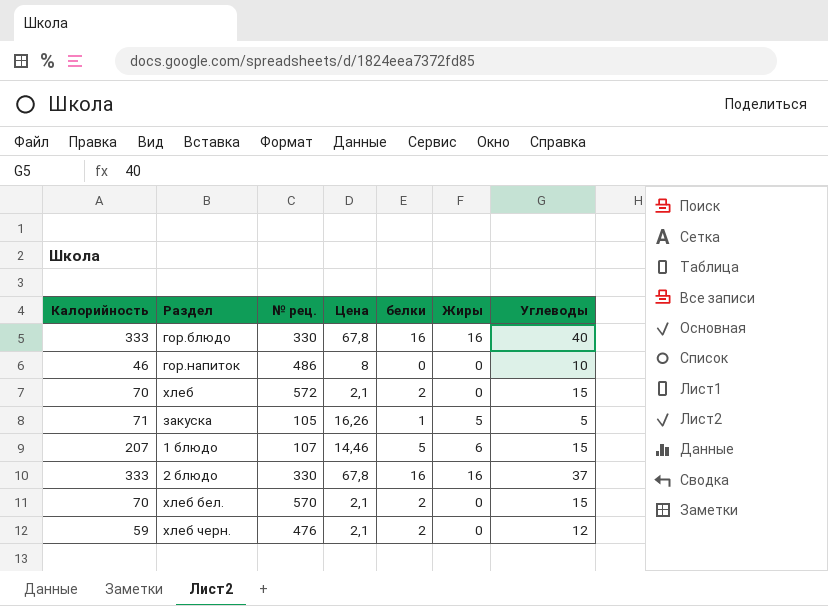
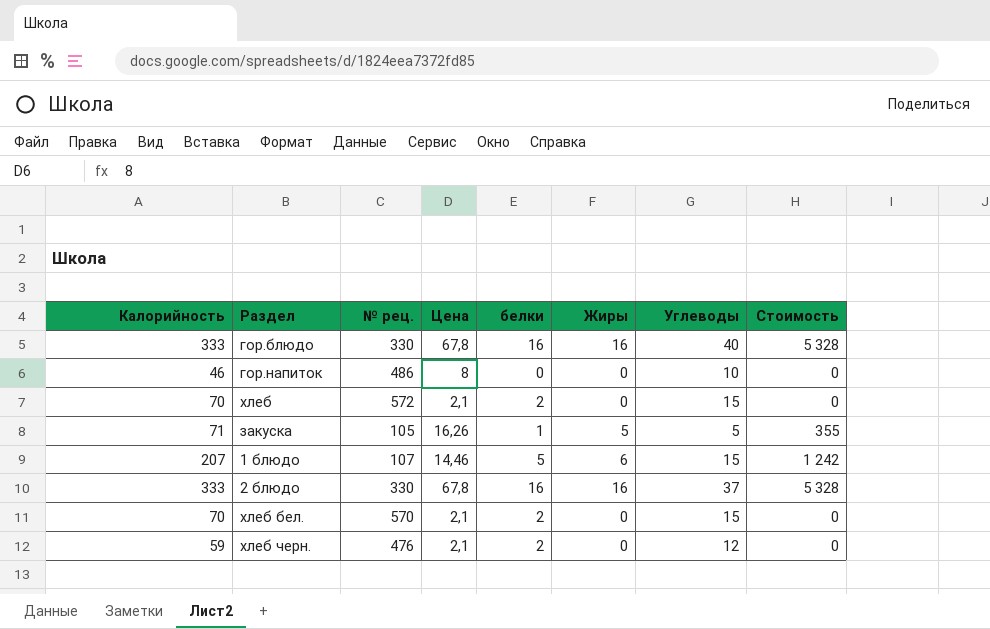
column Стоимость | formula: none -> [Калорийность] * [Жиры]

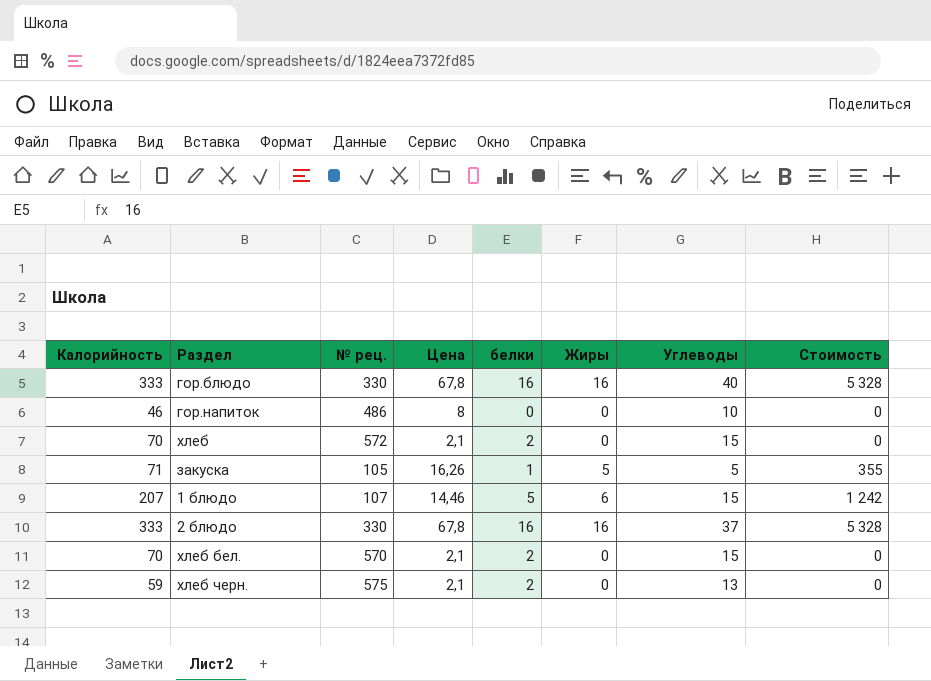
хлеб черн. | № рец.: 476 -> 575
хлеб черн. | Углеводы: 12 -> 13

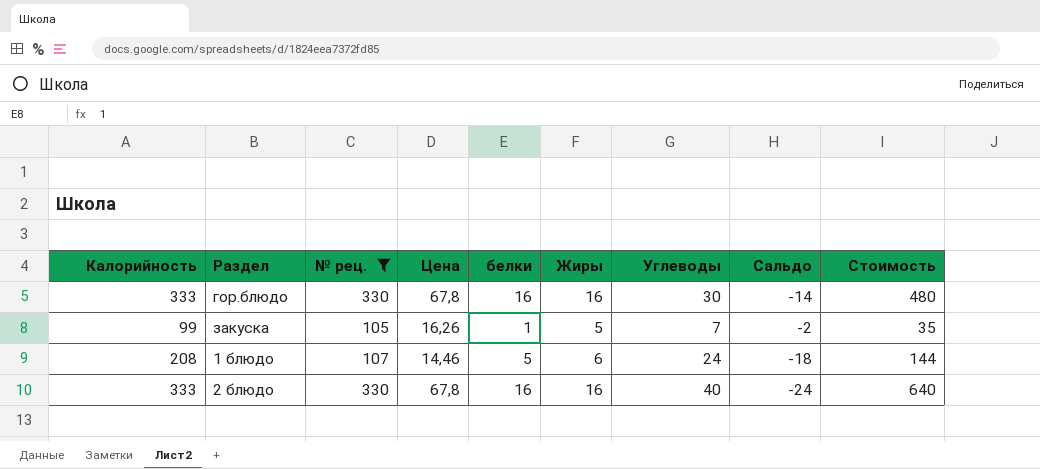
filter: none -> № рец. <= 330
column Сальдо | formula: none -> [Жиры] - [Углеводы]
column Стоимость | formula: [Калорийность] * [Жиры] -> [Жиры] * [Углеводы]
гор.блюдо | Углеводы: 40 -> 30
закуска | Калорийность: 71 -> 99
закуска | Углеводы: 5 -> 7
1 блюдо | Калорийность: 207 -> 208
1 блюдо | Углеводы: 15 -> 24
2 блюдо | Углеводы: 37 -> 40

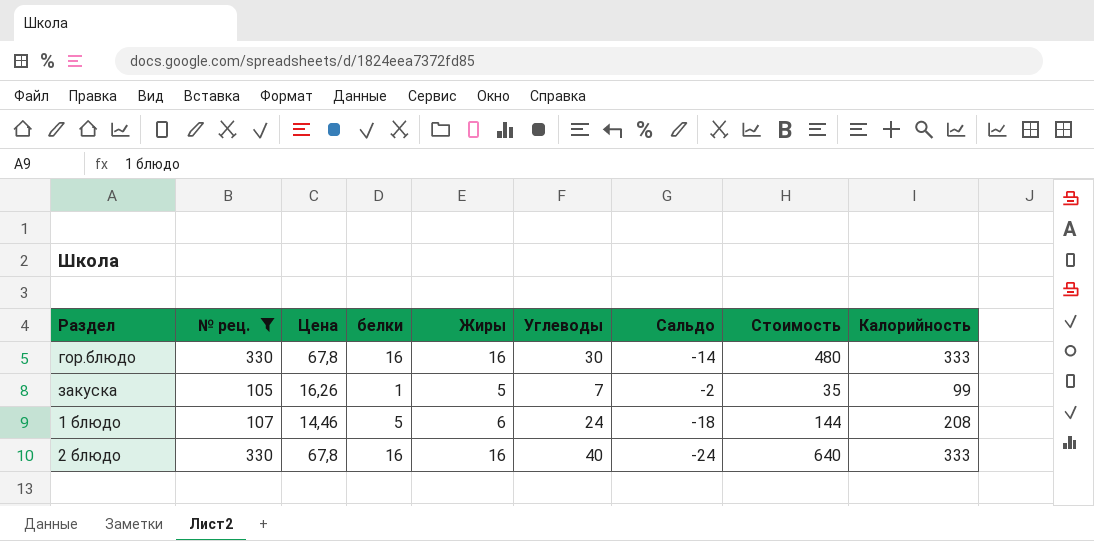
column Калорийность | position: 1 -> 9

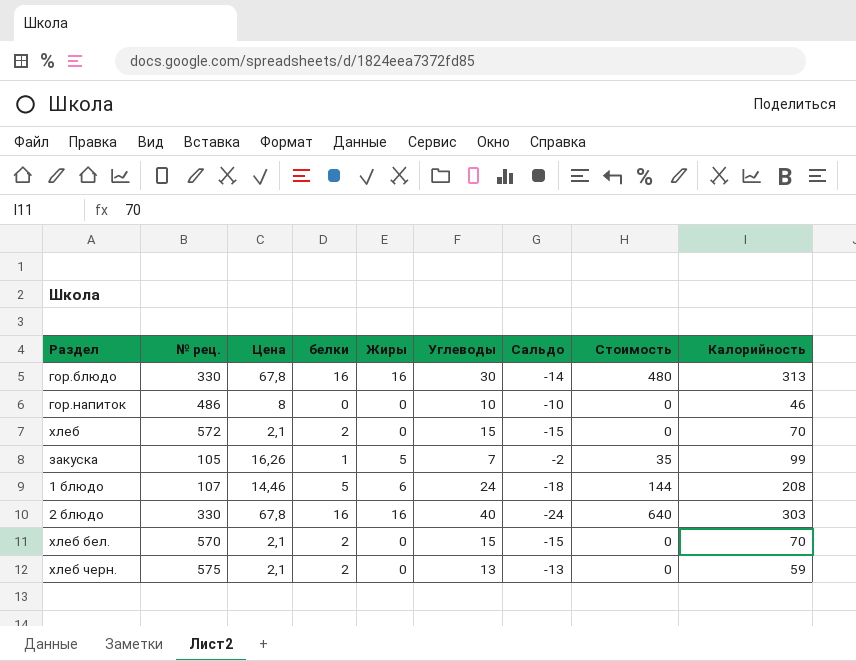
filter: № рец. <= 330 -> none
гор.блюдо | Калорийность: 333 -> 313
2 блюдо | Калорийность: 333 -> 303

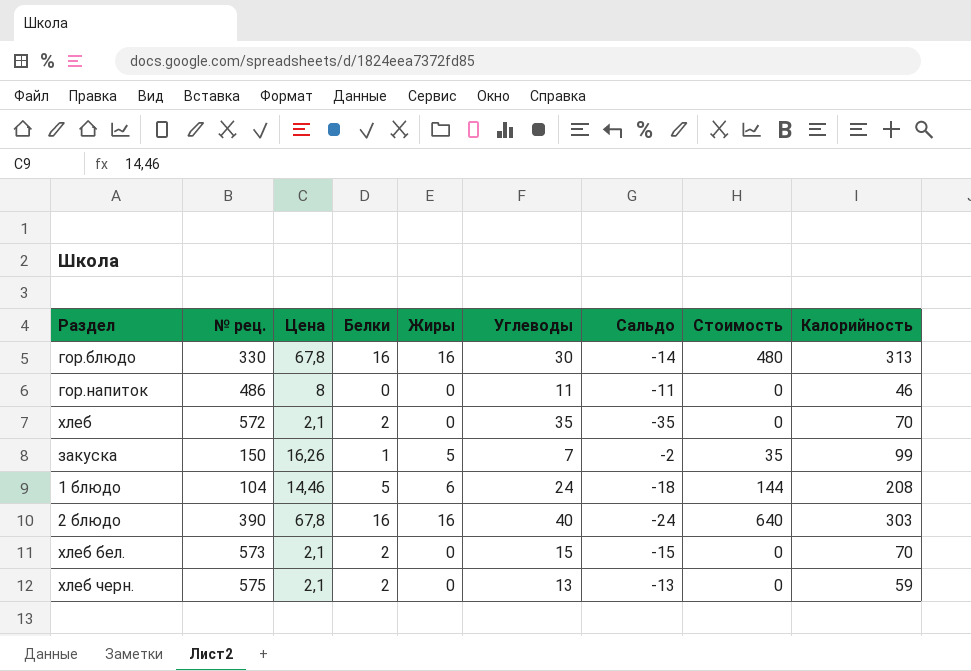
column name: белки -> Белки
гор.напиток | Углеводы: 10 -> 11
гор.напиток | Сальдо: -10 -> -11
хлеб | Углеводы: 15 -> 35
хлеб | Сальдо: -15 -> -35
закуска | № рец.: 105 -> 150
1 блюдо | № рец.: 107 -> 104
2 блюдо | № рец.: 330 -> 390
хлеб бел. | № рец.: 570 -> 573

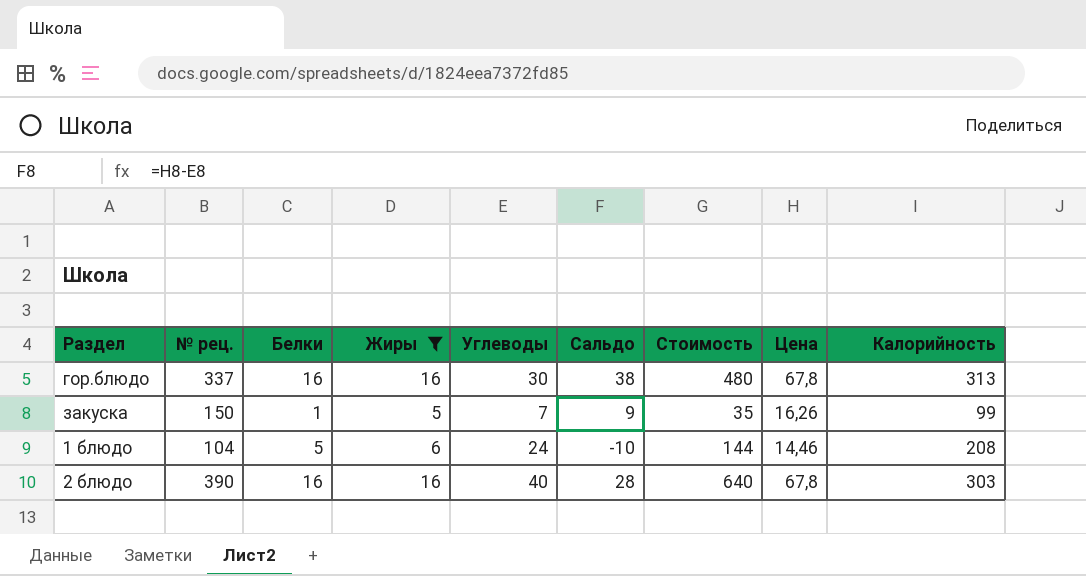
filter: none -> Жиры != 0
column Сальдо | formula: [Жиры] - [Углеводы] -> [Цена] - [Углеводы]
column Цена | position: 3 -> 8
гор.блюдо | № рец.: 330 -> 337

